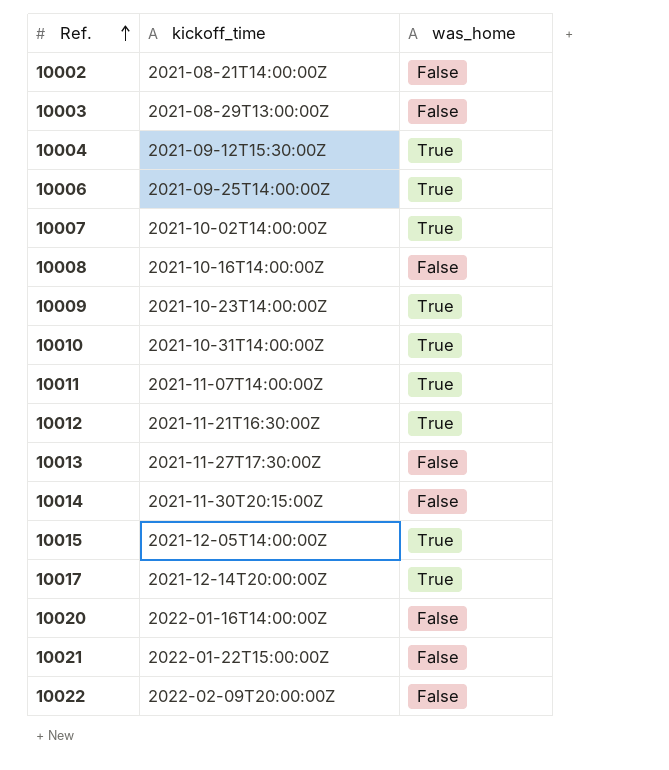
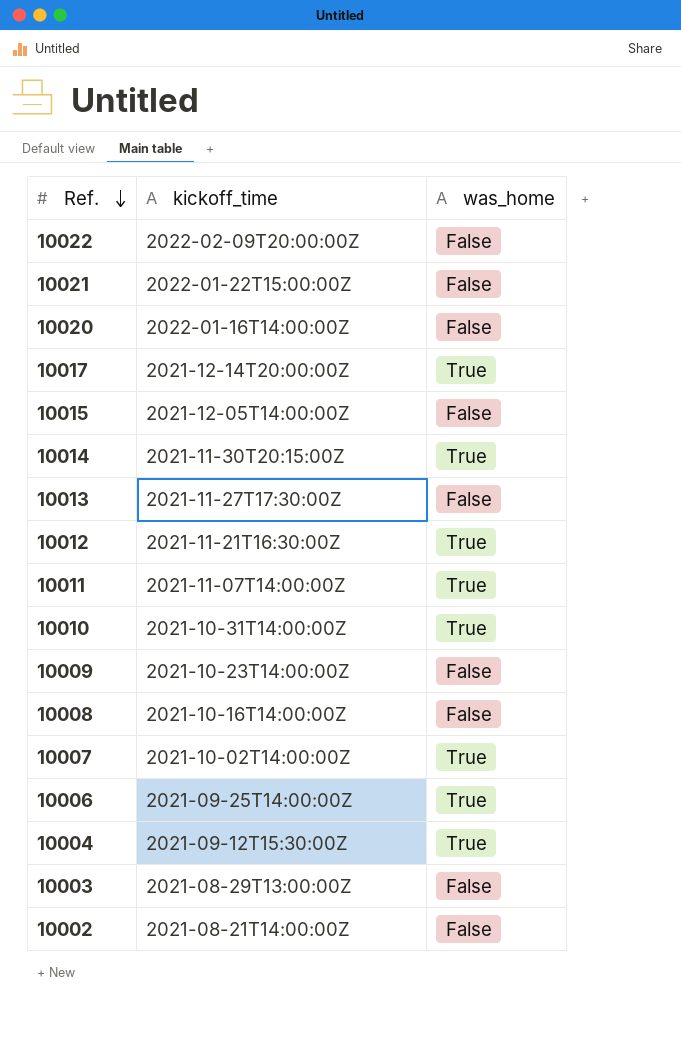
row order: Ref. ascending -> Ref. descending
10015 | was_home: True -> False
10014 | was_home: False -> True
10009 | was_home: True -> False

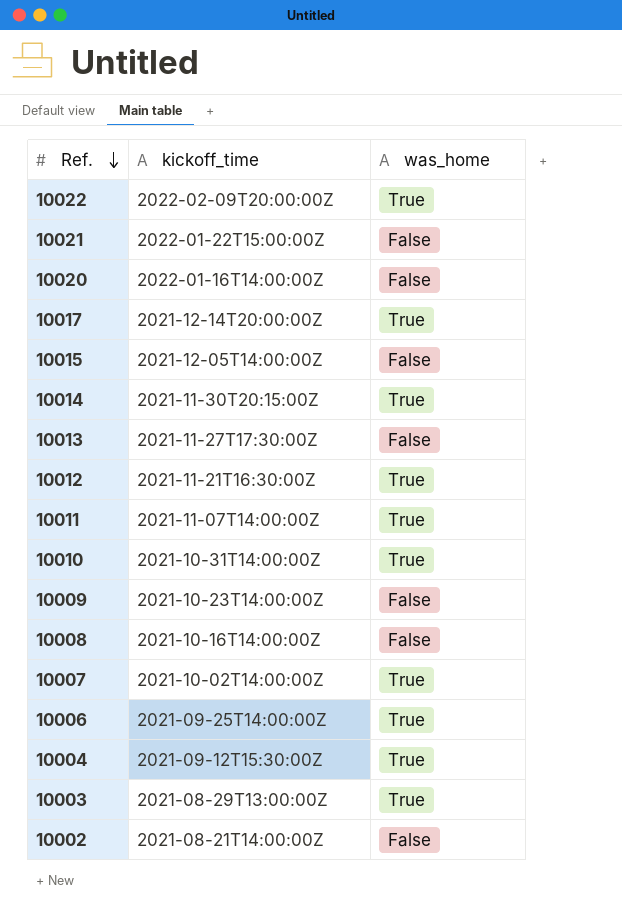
10022 | was_home: False -> True
10003 | was_home: False -> True

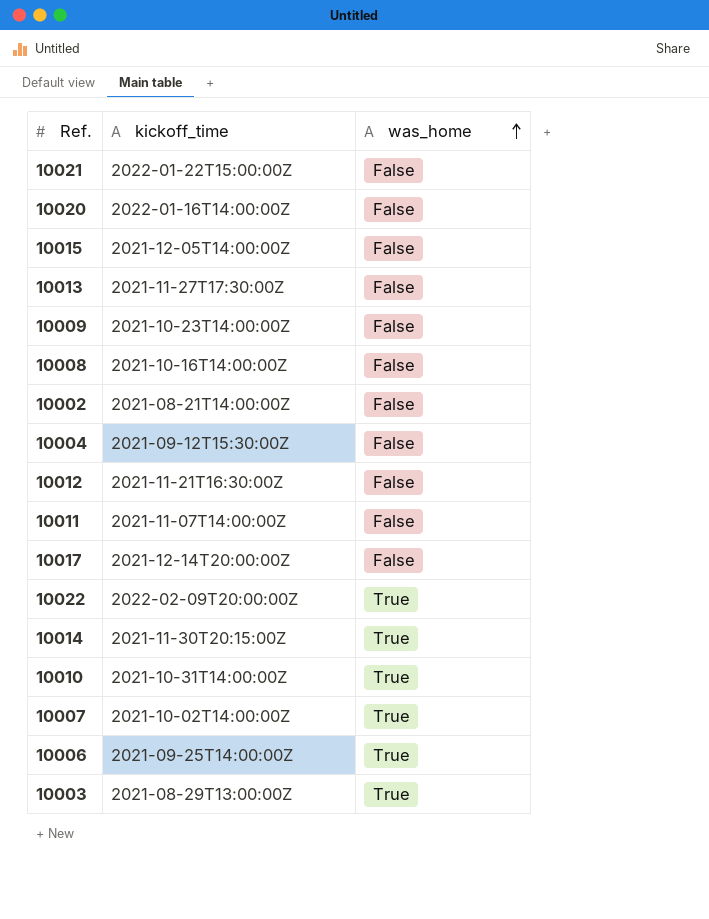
row order: Ref. descending -> was_home ascending
10004 | was_home: True -> False
10012 | was_home: True -> False
10011 | was_home: True -> False
10017 | was_home: True -> False

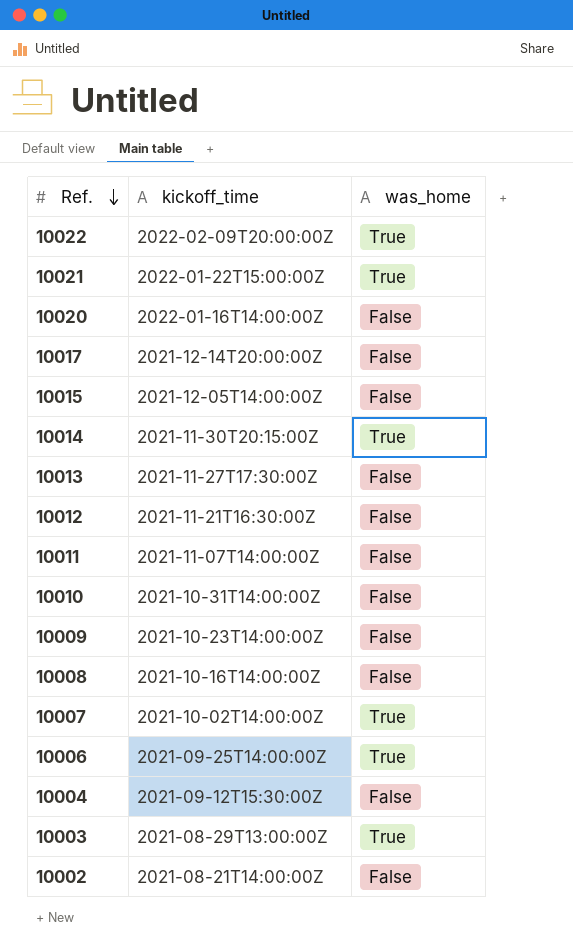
row order: was_home ascending -> Ref. descending
10021 | was_home: False -> True
10010 | was_home: True -> False

